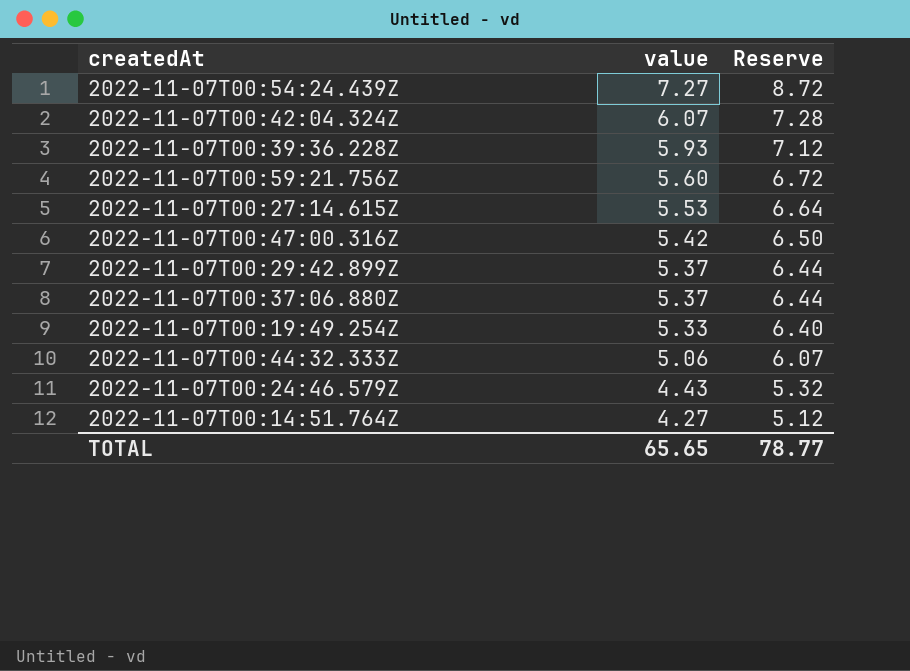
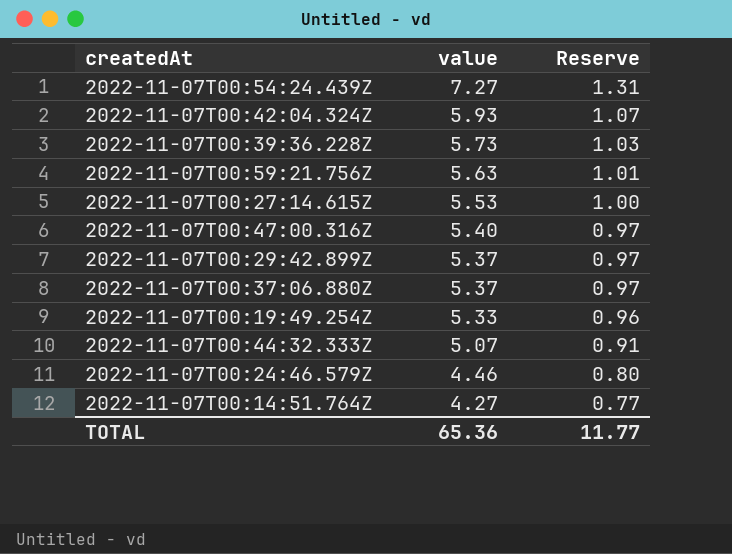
column Reserve | formula: [value] * 1.2 -> [value] * 0.18
2022-11-07T00:42:04.324Z | value: 6.07 -> 5.93
2022-11-07T00:39:36.228Z | value: 5.93 -> 5.73
2022-11-07T00:59:21.756Z | value: 5.60 -> 5.63
2022-11-07T00:47:00.316Z | value: 5.42 -> 5.40
2022-11-07T00:44:32.333Z | value: 5.06 -> 5.07
2022-11-07T00:24:46.579Z | value: 4.43 -> 4.46
TOTAL | value: 65.65 -> 65.36
TOTAL | Reserve: 78.77 -> 11.77

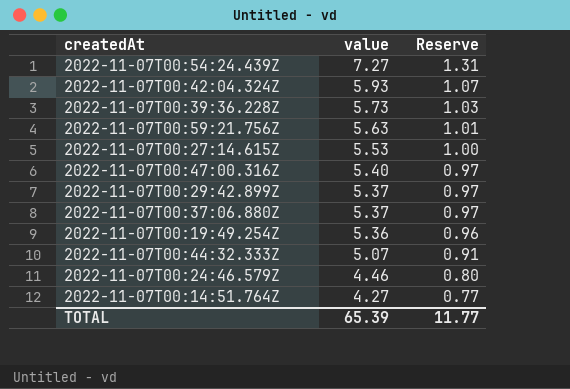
2022-11-07T00:19:49.254Z | value: 5.33 -> 5.36
TOTAL | value: 65.36 -> 65.39

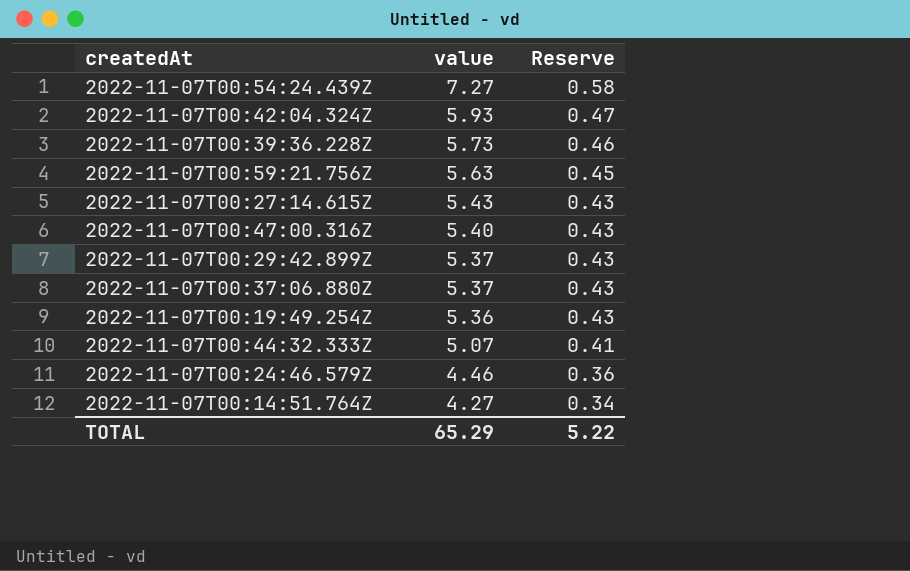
column Reserve | formula: [value] * 0.18 -> [value] * 0.08
2022-11-07T00:27:14.615Z | value: 5.53 -> 5.43
TOTAL | value: 65.39 -> 65.29
TOTAL | Reserve: 11.77 -> 5.22

